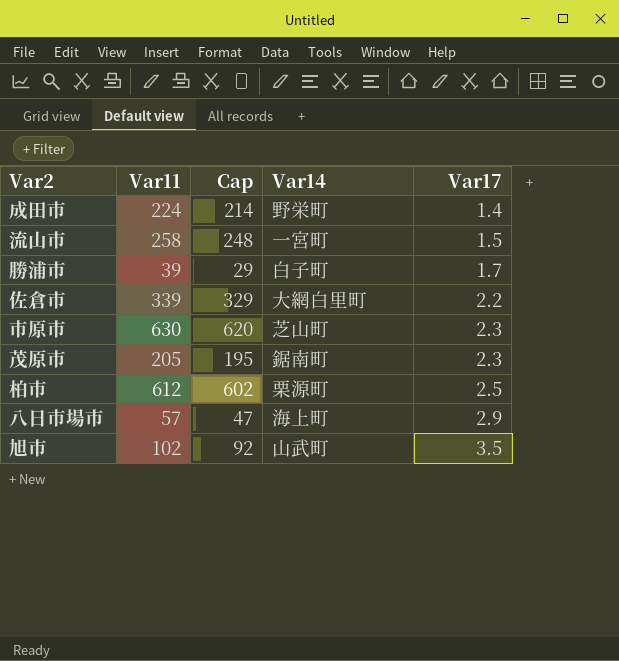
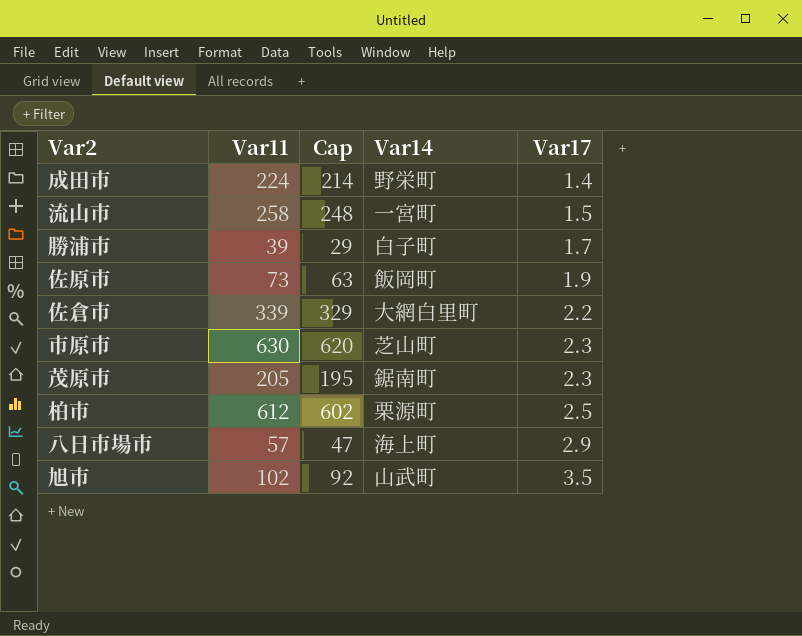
row 佐原市: none -> 73 | 63 | 飯岡町 | 1.9

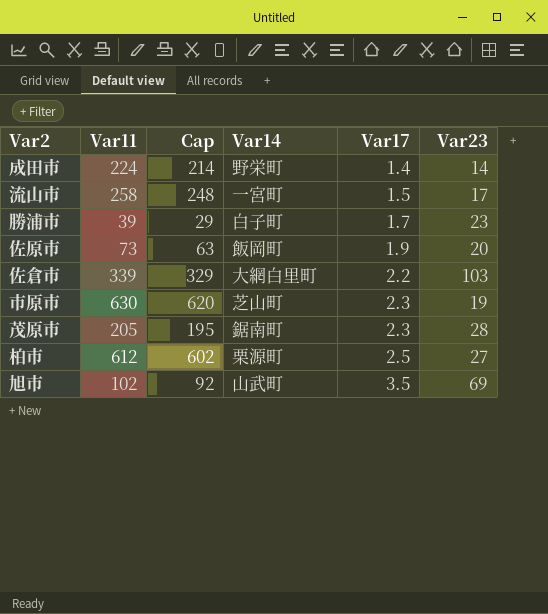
column Var23 | position: none -> 6
row 八日市場市: 57 | 47 | 海上町 | 2.9 -> none

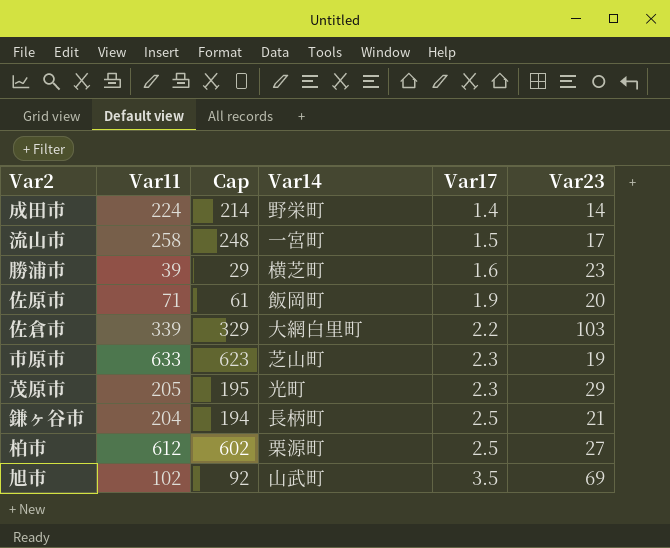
勝浦市 | Var14: 白子町 -> 横芝町
勝浦市 | Var17: 1.7 -> 1.6
佐原市 | Var11: 73 -> 71
佐原市 | Cap: 63 -> 61
市原市 | Var11: 630 -> 633
市原市 | Cap: 620 -> 623
茂原市 | Var14: 鋸南町 -> 光町
茂原市 | Var23: 28 -> 29
row 鎌ヶ谷市: none -> 204 | 194 | 長柄町 | 2.5 | 21

